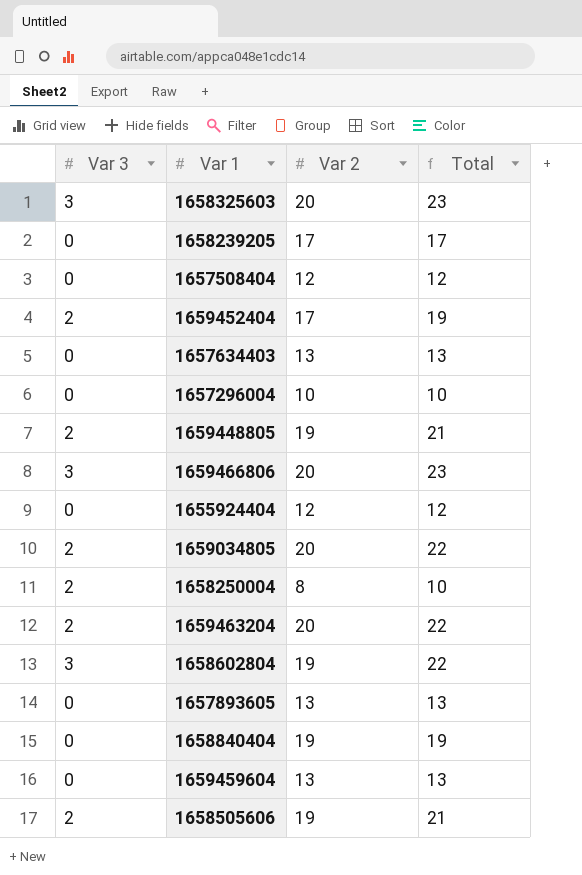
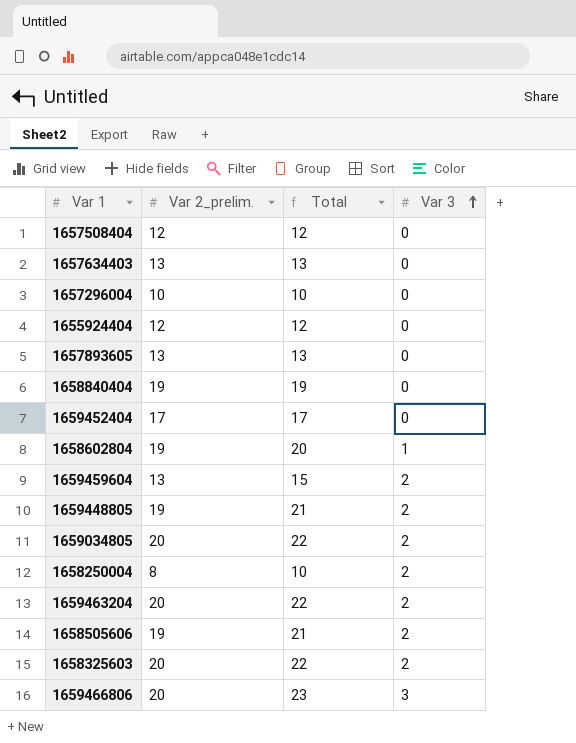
row order: none -> Var 3 ascending
column name: Var 2 -> Var 2_prelim.
column Var 3 | position: 1 -> 4
row 1658239205: 0 | 17 | 17 -> none
1659452404 | Total: 19 -> 17
1659452404 | Var 3: 2 -> 0
1658602804 | Total: 22 -> 20
1658602804 | Var 3: 3 -> 1
1659459604 | Total: 13 -> 15
1659459604 | Var 3: 0 -> 2
1658325603 | Total: 23 -> 22
1658325603 | Var 3: 3 -> 2

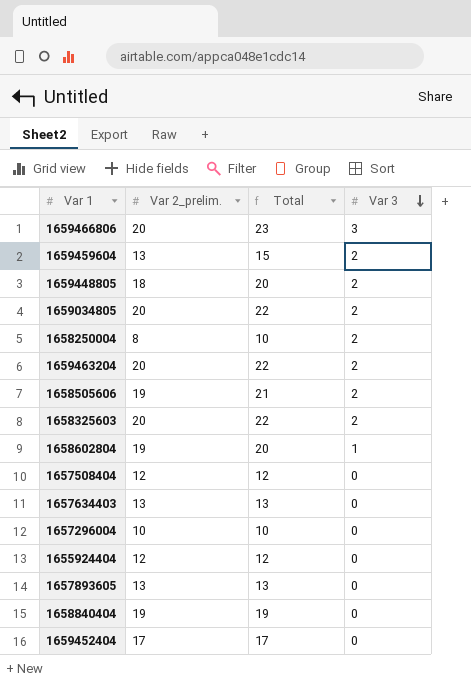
row order: Var 3 ascending -> Var 3 descending
1659448805 | Var 2_prelim.: 19 -> 18
1659448805 | Total: 21 -> 20

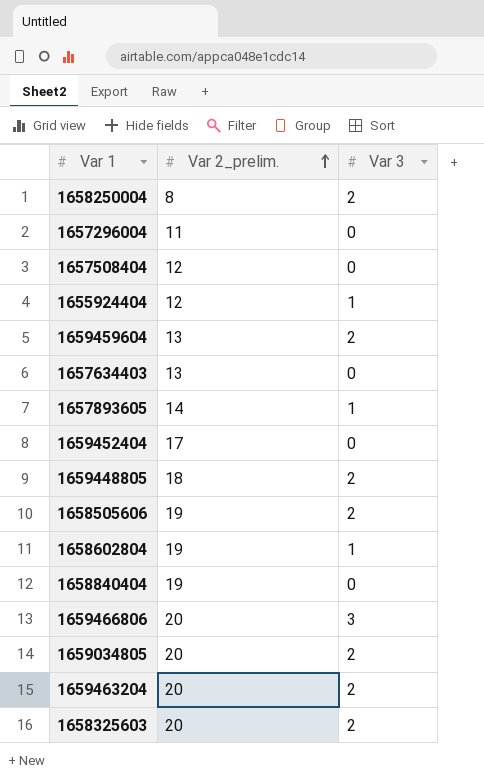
row order: Var 3 descending -> Var 2_prelim. ascending
column Total | formula: [Var 2_prelim.] + [Var 3] -> none
1657296004 | Var 2_prelim.: 10 -> 11
1655924404 | Var 3: 0 -> 1
1657893605 | Var 2_prelim.: 13 -> 14
1657893605 | Var 3: 0 -> 1

